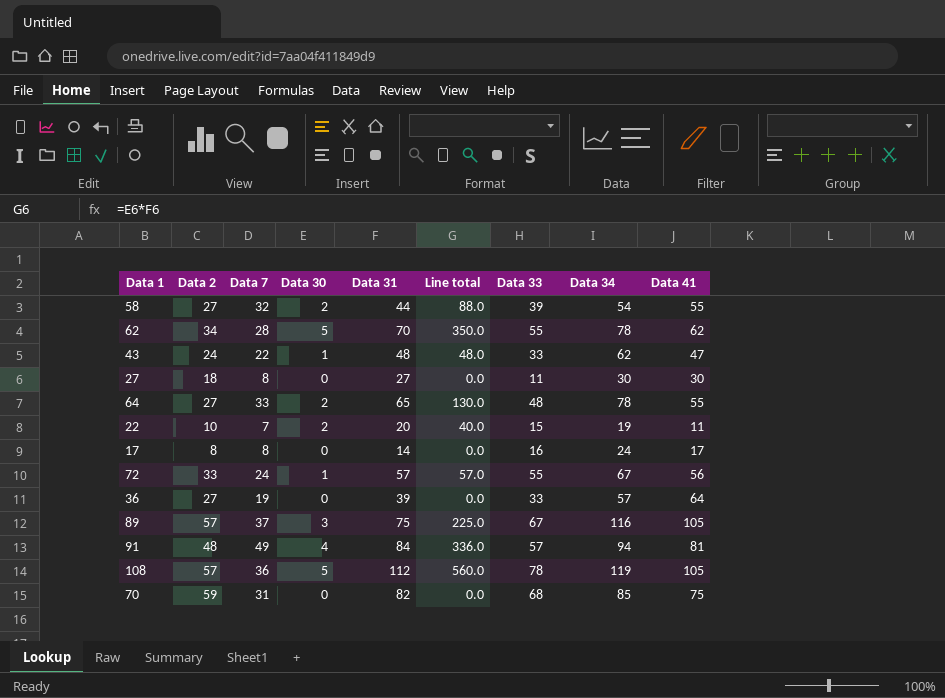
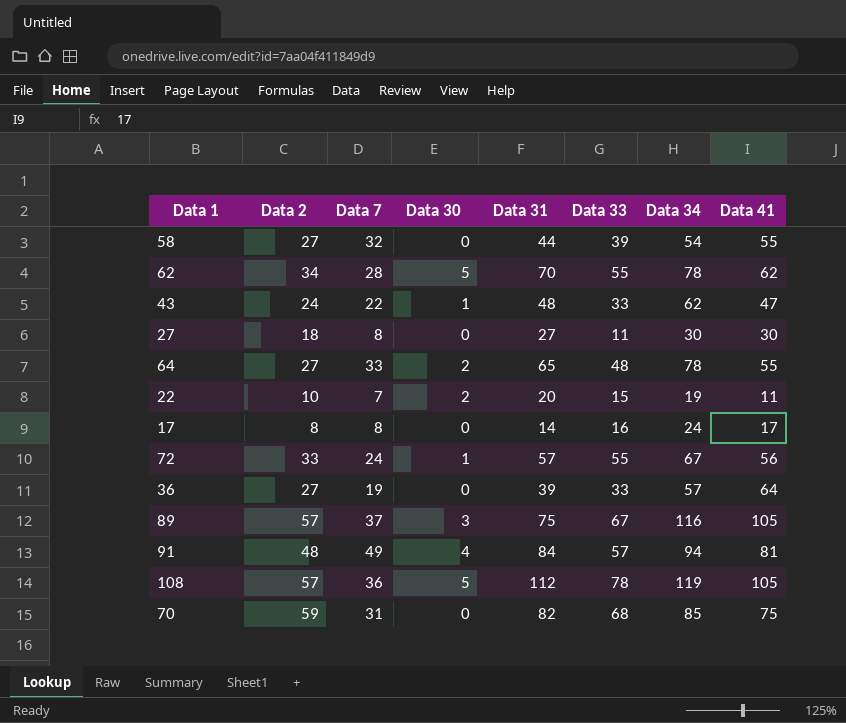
column Line total | formula: [Data 30] * [Data 31] -> none
58 | Data 30: 2 -> 0

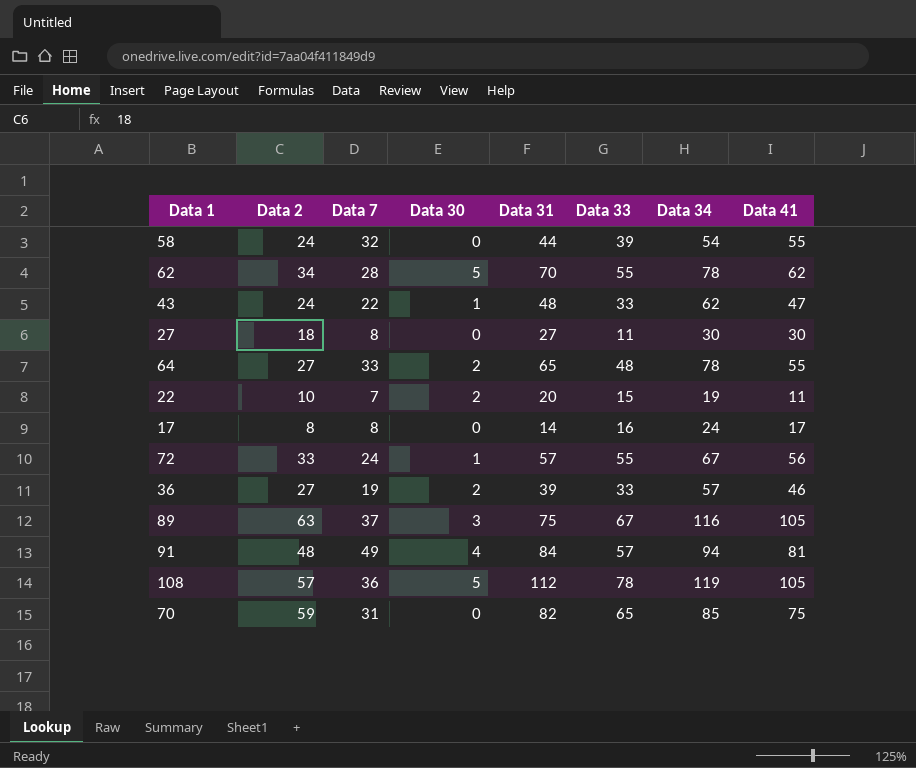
58 | Data 2: 27 -> 24
36 | Data 30: 0 -> 2
36 | Data 41: 64 -> 46
89 | Data 2: 57 -> 63
70 | Data 33: 68 -> 65

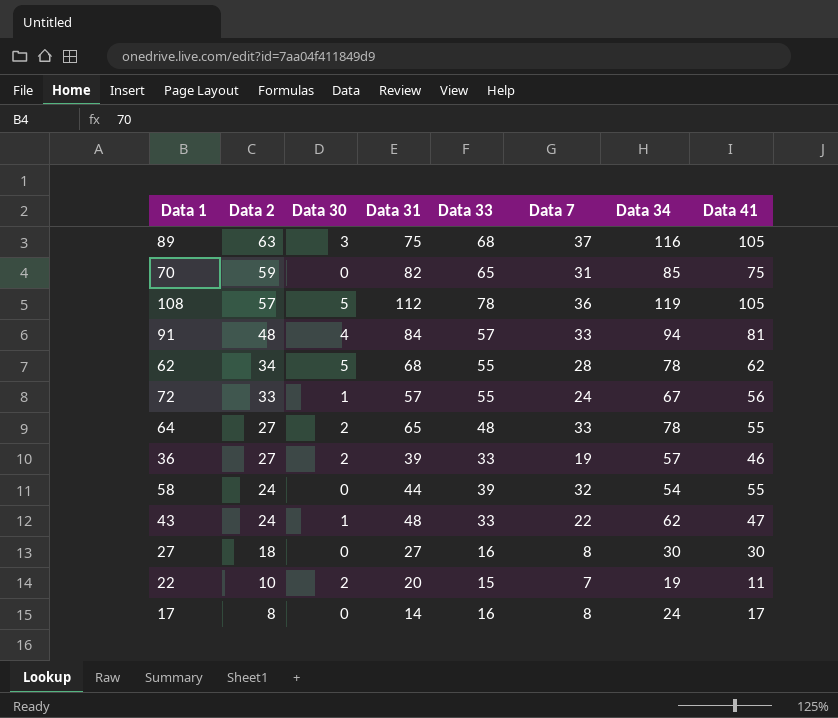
row order: none -> Data 2 descending
column Data 7 | position: 3 -> 6
89 | Data 33: 67 -> 68
91 | Data 7: 49 -> 33
62 | Data 31: 70 -> 68
27 | Data 33: 11 -> 16

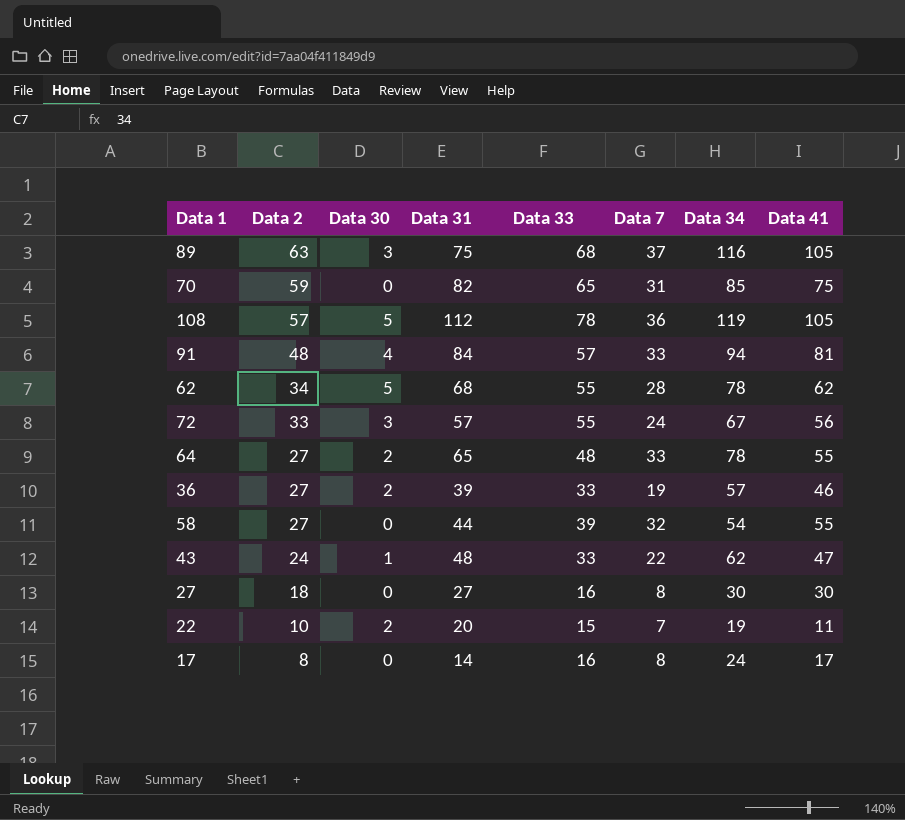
72 | Data 30: 1 -> 3
58 | Data 2: 24 -> 27

